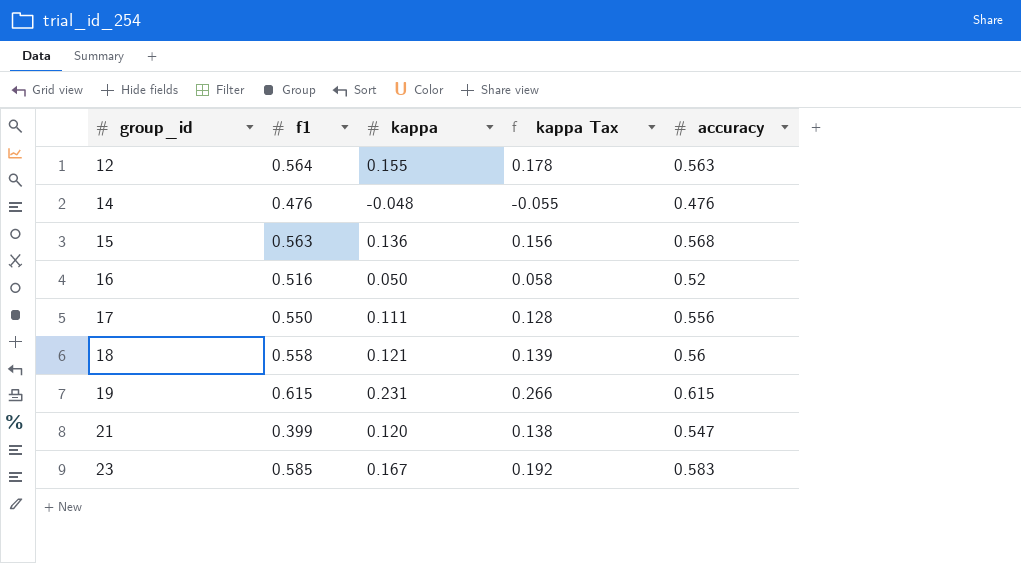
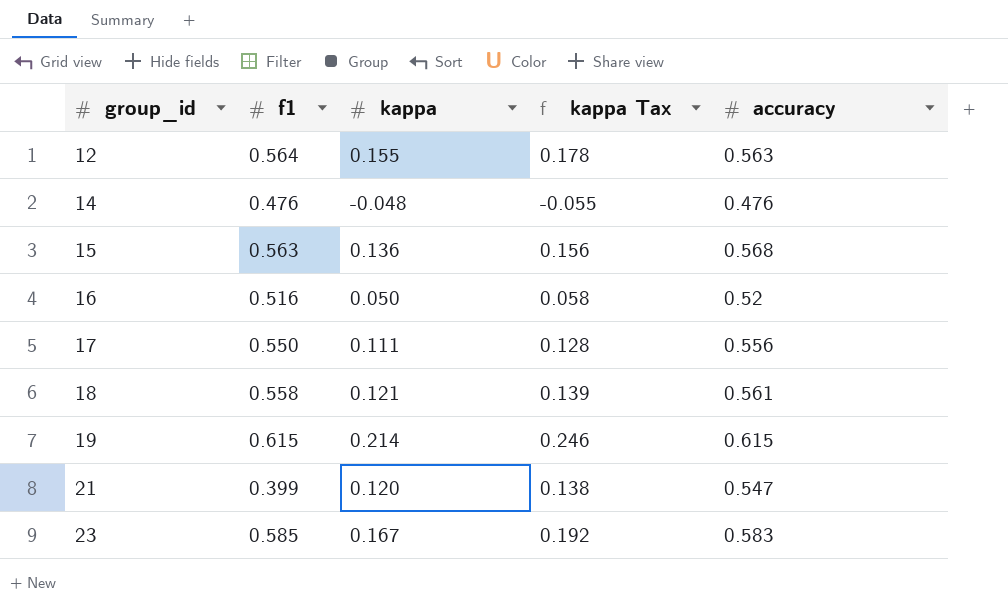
18 | accuracy: 0.56 -> 0.561
19 | kappa: 0.231 -> 0.214
19 | kappa Tax: 0.266 -> 0.246

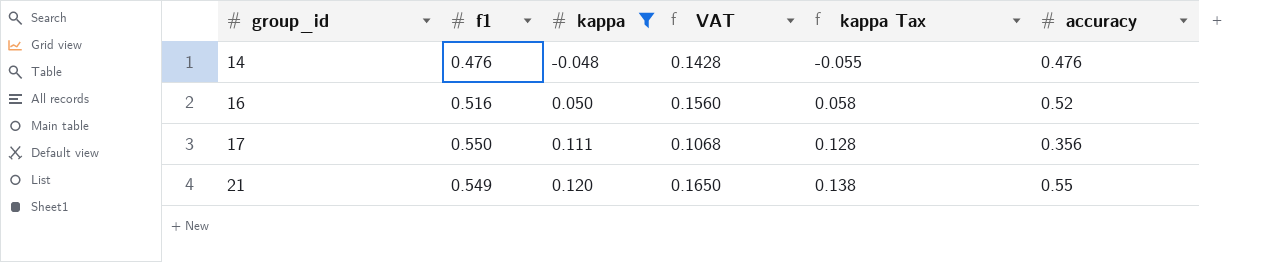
filter: none -> kappa <= 0.120
column VAT | formula: none -> [accuracy] * 0.3
17 | accuracy: 0.556 -> 0.356
21 | f1: 0.399 -> 0.549
21 | accuracy: 0.547 -> 0.55

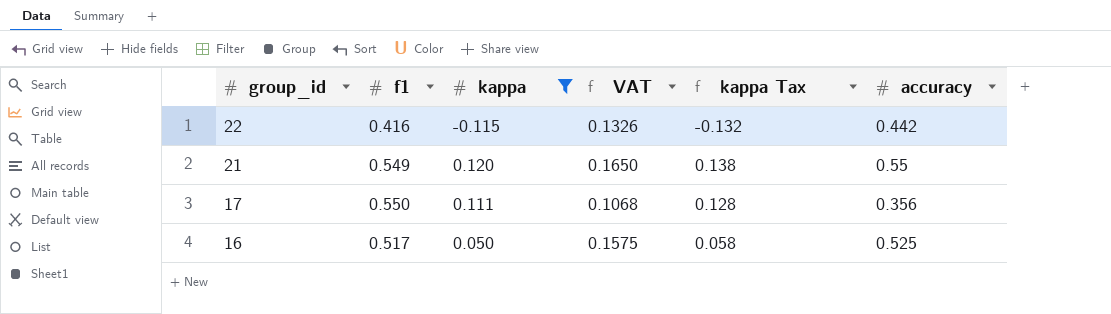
row order: group_id ascending -> group_id descending
row 14: 0.476 | -0.048 | 0.1428 | -0.055 | 0.476 -> none
row 22: none -> 0.416 | -0.115 | 0.1326 | -0.132 | 0.442
16 | f1: 0.516 -> 0.517
16 | VAT: 0.1560 -> 0.1575
16 | accuracy: 0.52 -> 0.525

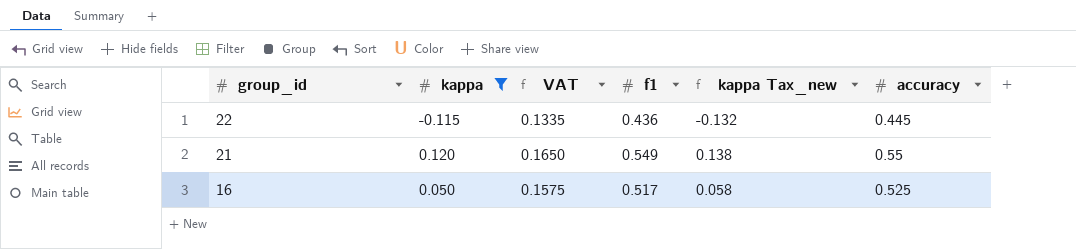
column f1 | position: 2 -> 4
column name: kappa Tax -> kappa Tax_new
row 17: 0.550 | 0.111 | 0.1068 | 0.128 | 0.356 -> none
22 | VAT: 0.1326 -> 0.1335
22 | f1: 0.416 -> 0.436
22 | accuracy: 0.442 -> 0.445

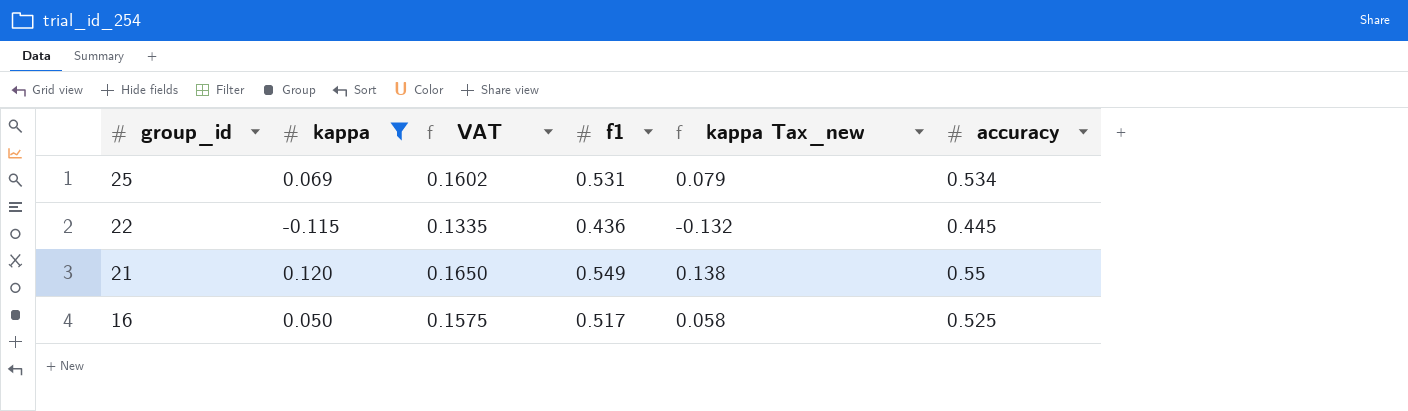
row 25: none -> 0.069 | 0.1602 | 0.531 | 0.079 | 0.534

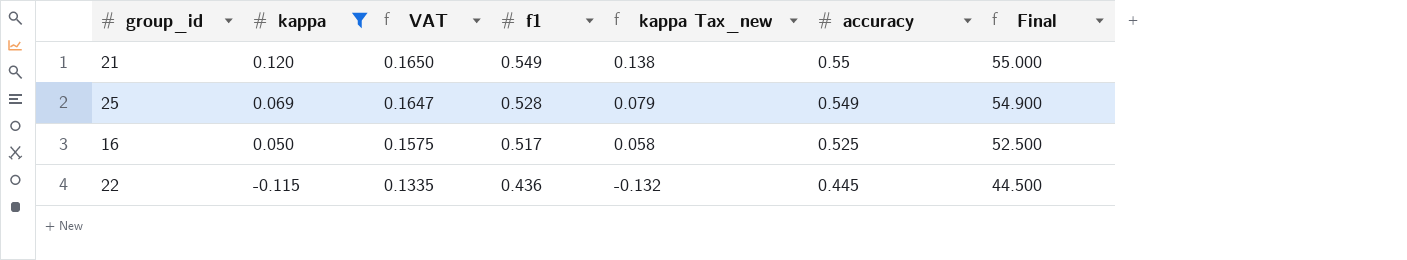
row order: group_id descending -> kappa descending
column Final | formula: none -> [accuracy] * 100
25 | VAT: 0.1602 -> 0.1647
25 | f1: 0.531 -> 0.528
25 | accuracy: 0.534 -> 0.549

